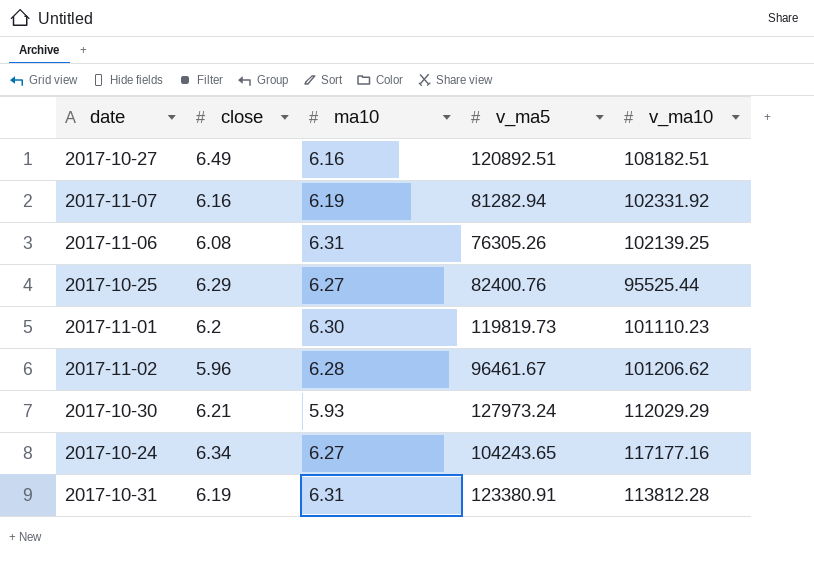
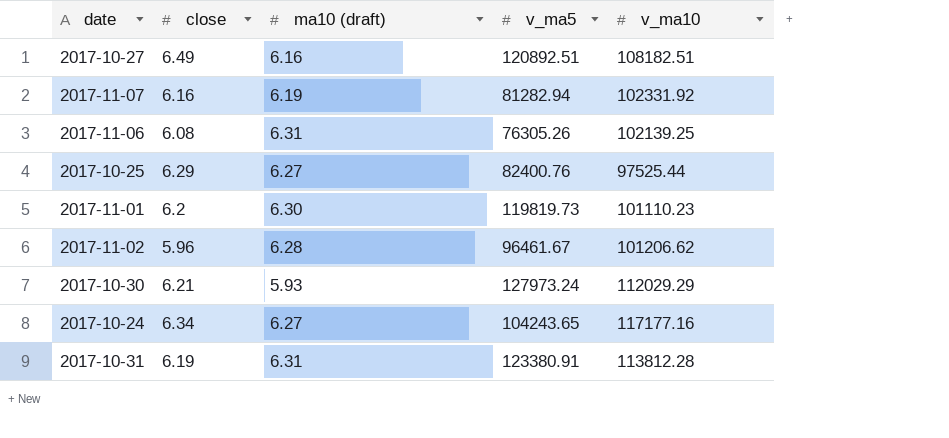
column name: ma10 -> ma10 (draft)
2017-10-25 | v_ma10: 95525.44 -> 97525.44

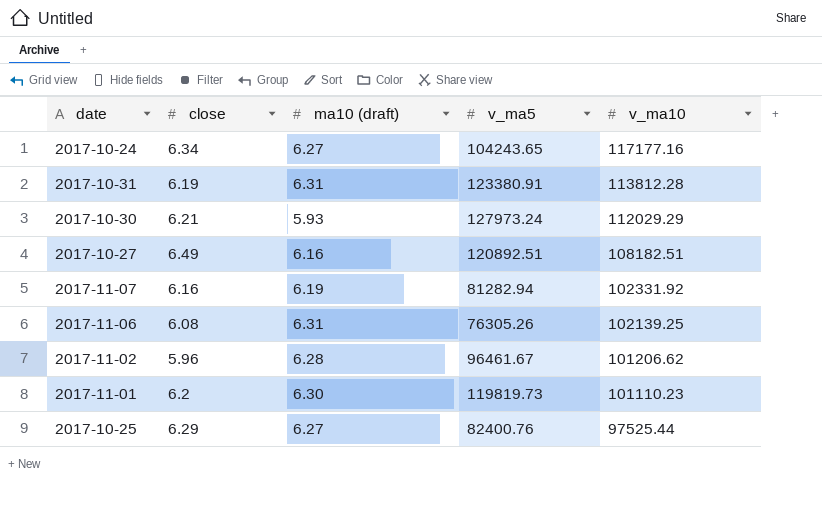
row order: none -> v_ma10 descending

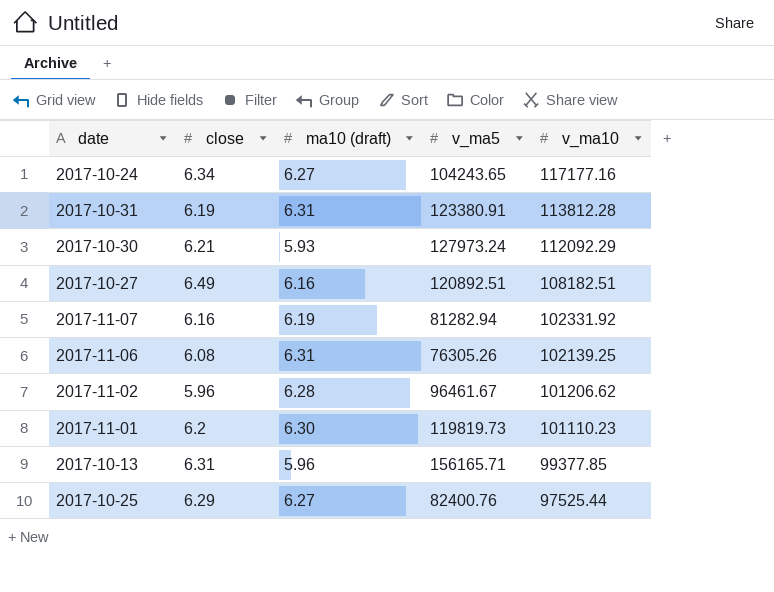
2017-10-30 | v_ma10: 112029.29 -> 112092.29
row 2017-10-13: none -> 6.31 | 5.96 | 156165.71 | 99377.85

